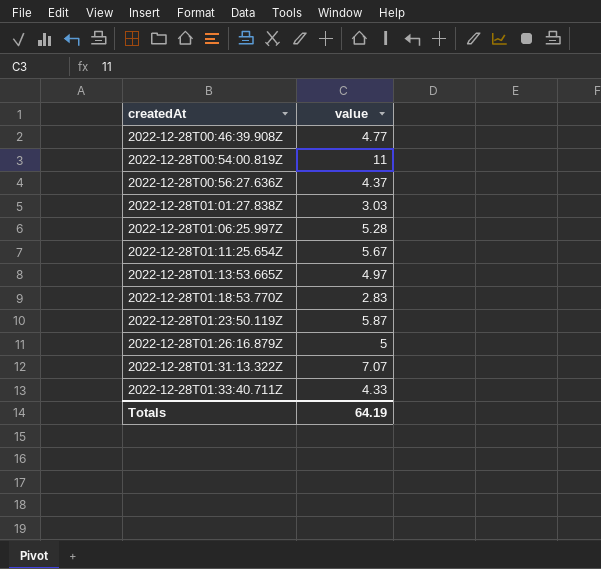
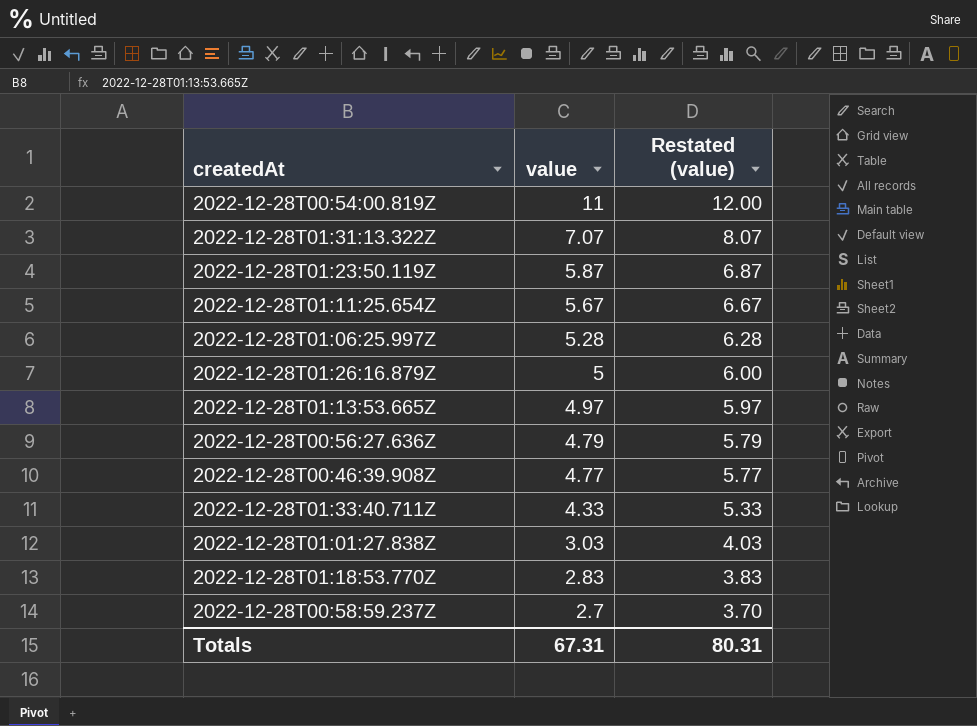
row order: createdAt ascending -> value descending
column Restated (value) | formula: none -> [value] + 1
2022-12-28T00:56:27.636Z | value: 4.37 -> 4.79
row 2022-12-28T00:58:59.237Z: none -> 2.7 | 3.70
Totals | value: 64.19 -> 67.31

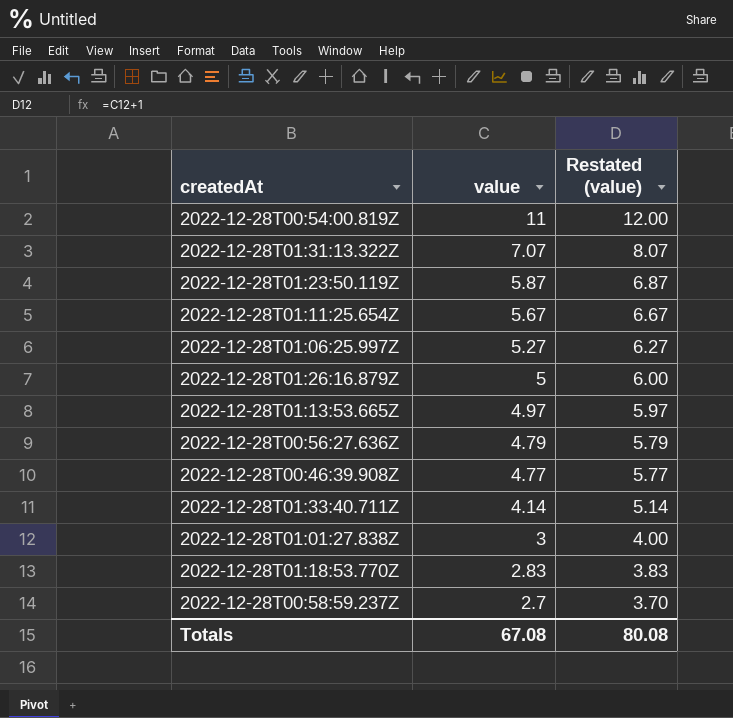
2022-12-28T01:06:25.997Z | value: 5.28 -> 5.27
2022-12-28T01:06:25.997Z | Restated (value): 6.28 -> 6.27
2022-12-28T01:33:40.711Z | value: 4.33 -> 4.14
2022-12-28T01:33:40.711Z | Restated (value): 5.33 -> 5.14
2022-12-28T01:01:27.838Z | value: 3.03 -> 3
2022-12-28T01:01:27.838Z | Restated (value): 4.03 -> 4.00
Totals | value: 67.31 -> 67.08
Totals | Restated (value): 80.31 -> 80.08

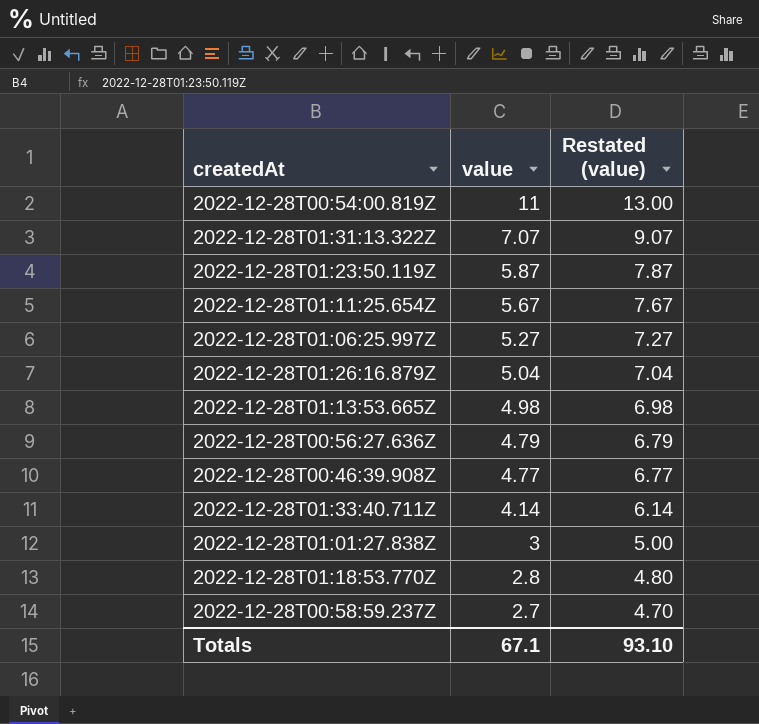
column Restated (value) | formula: [value] + 1 -> [value] + 2
2022-12-28T01:26:16.879Z | value: 5 -> 5.04
2022-12-28T01:13:53.665Z | value: 4.97 -> 4.98
2022-12-28T01:18:53.770Z | value: 2.83 -> 2.8
Totals | value: 67.08 -> 67.1
Totals | Restated (value): 80.08 -> 93.10

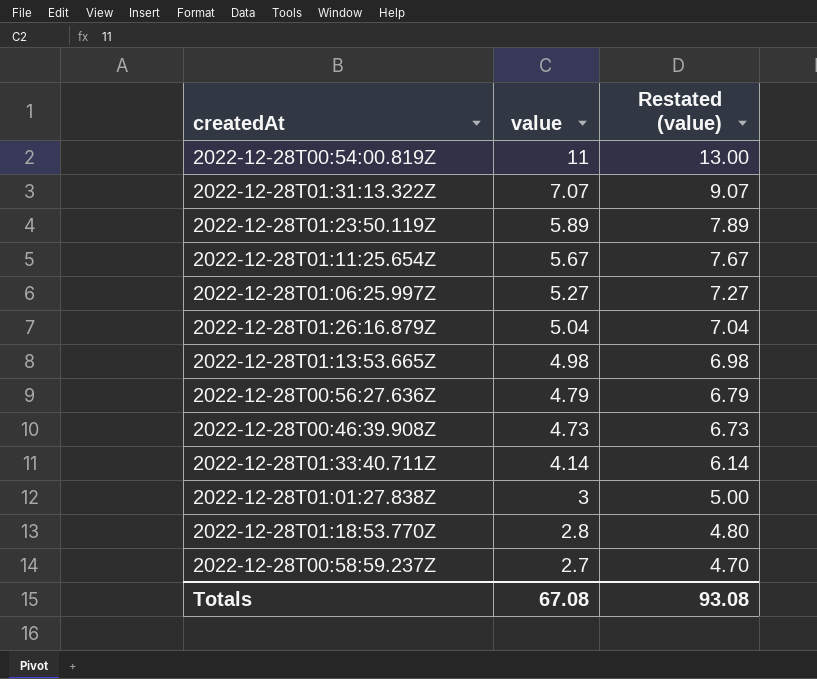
2022-12-28T01:23:50.119Z | value: 5.87 -> 5.89
2022-12-28T01:23:50.119Z | Restated (value): 7.87 -> 7.89
2022-12-28T00:46:39.908Z | value: 4.77 -> 4.73
2022-12-28T00:46:39.908Z | Restated (value): 6.77 -> 6.73
Totals | value: 67.1 -> 67.08
Totals | Restated (value): 93.10 -> 93.08

